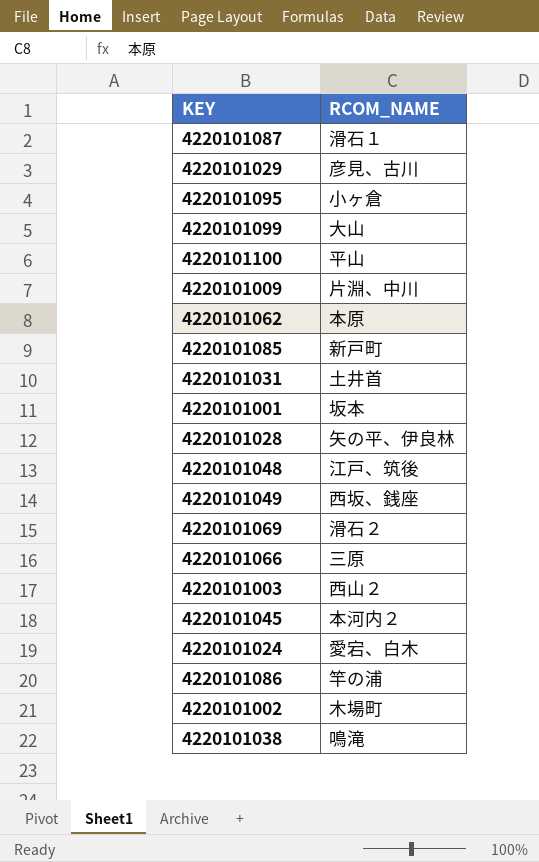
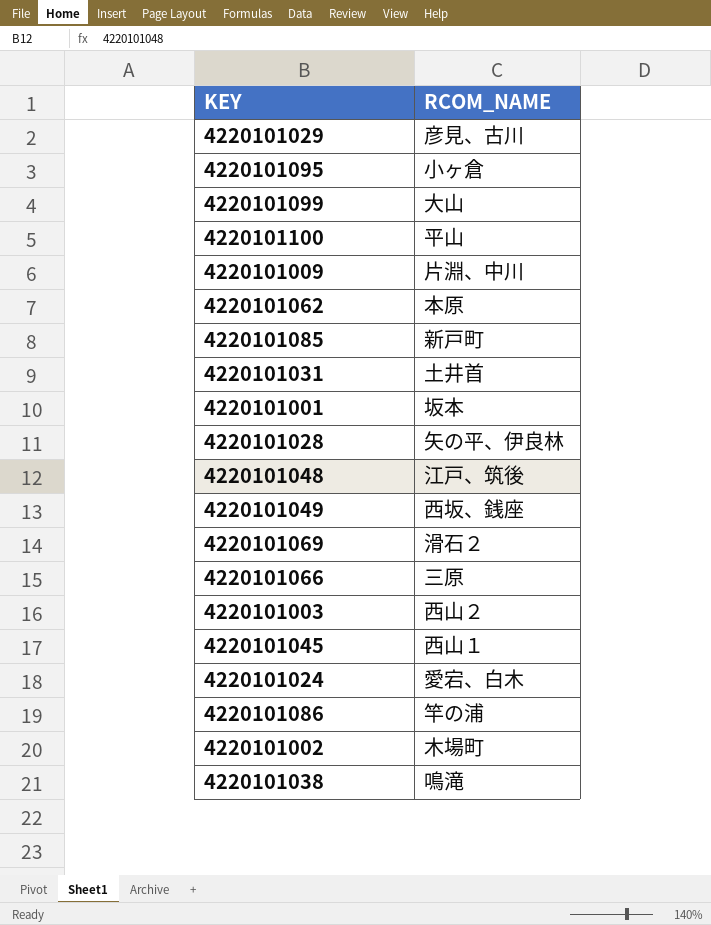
row 4220101087: 滑石１ -> none
4220101045 | RCOM_NAME: 本河内２ -> 西山１

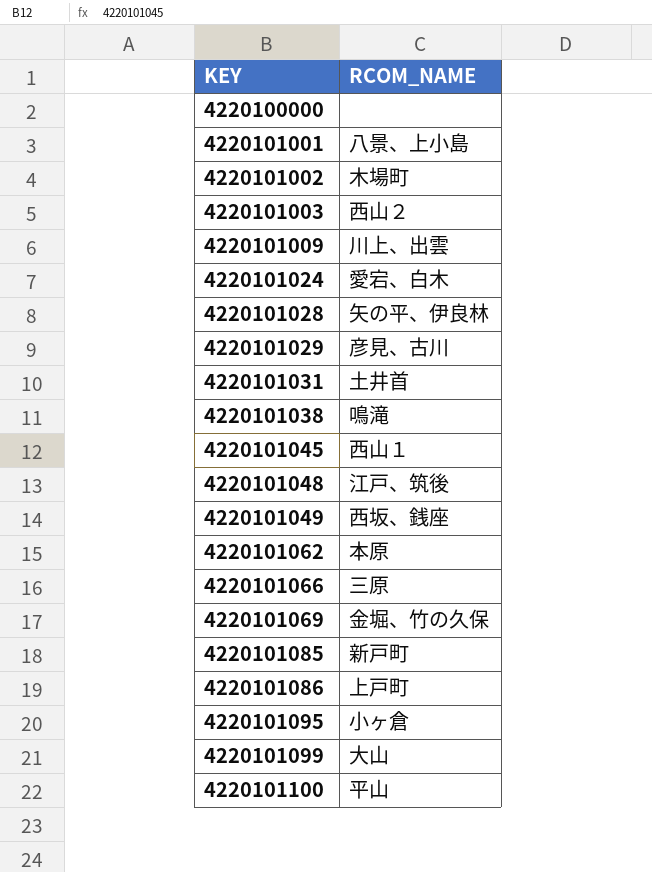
row order: none -> KEY ascending
row 4220100000: none -> none
4220101001 | RCOM_NAME: 坂本 -> 八景、上小島
4220101009 | RCOM_NAME: 片淵、中川 -> 川上、出雲
4220101069 | RCOM_NAME: 滑石２ -> 金堀、竹の久保
4220101086 | RCOM_NAME: 竿の浦 -> 上戸町

